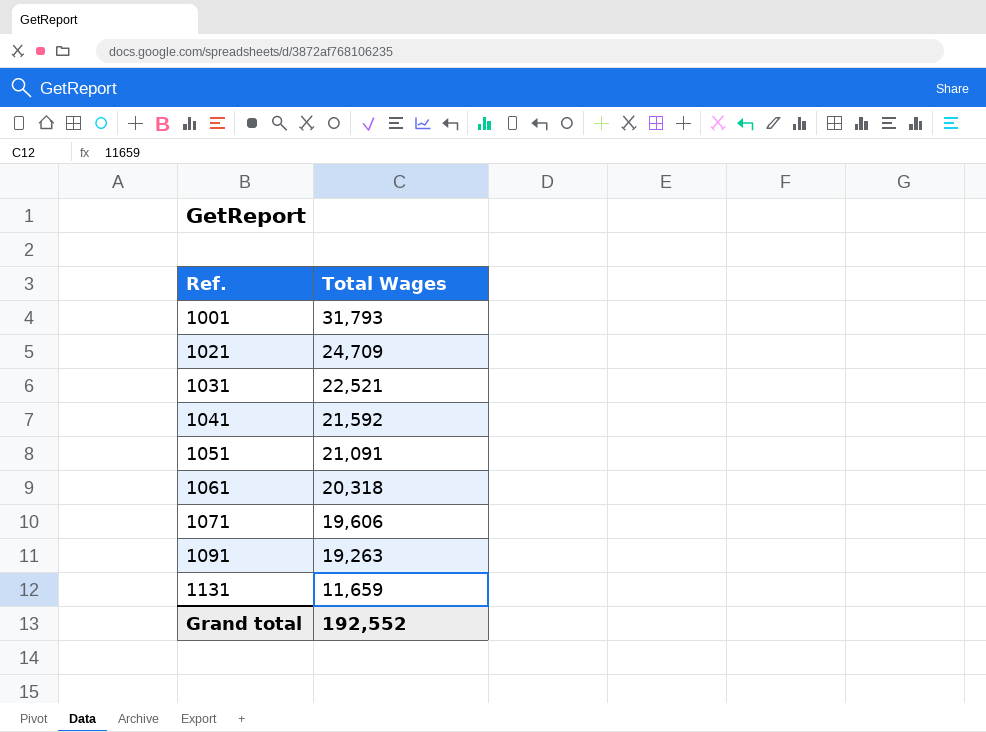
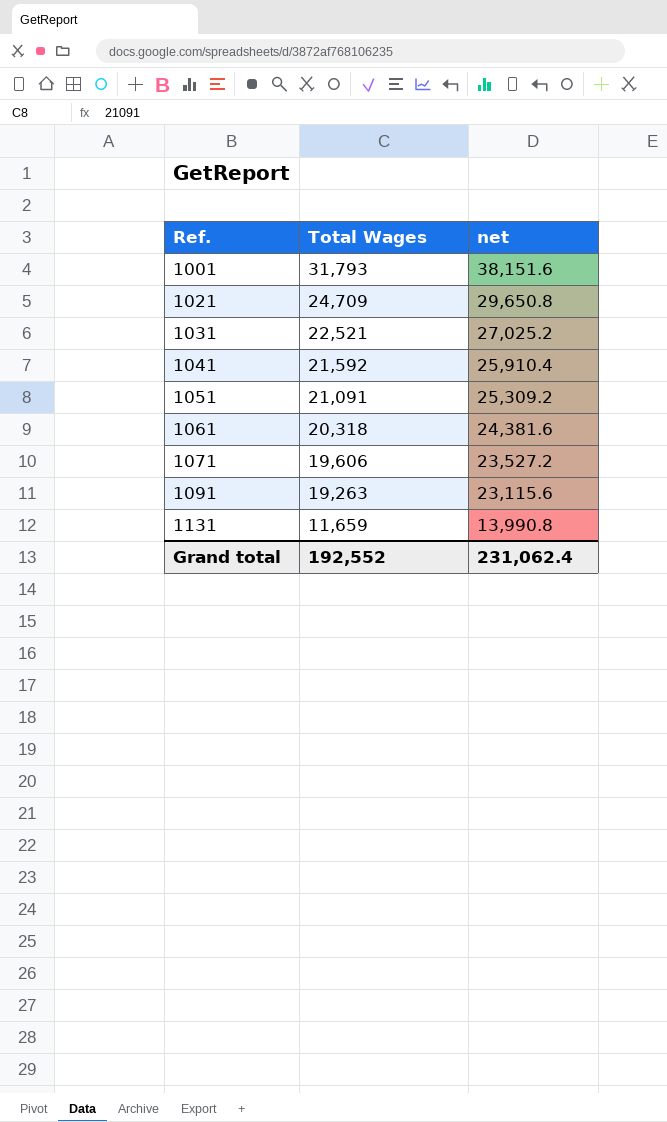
column net | formula: none -> [Total Wages] * 1.2

